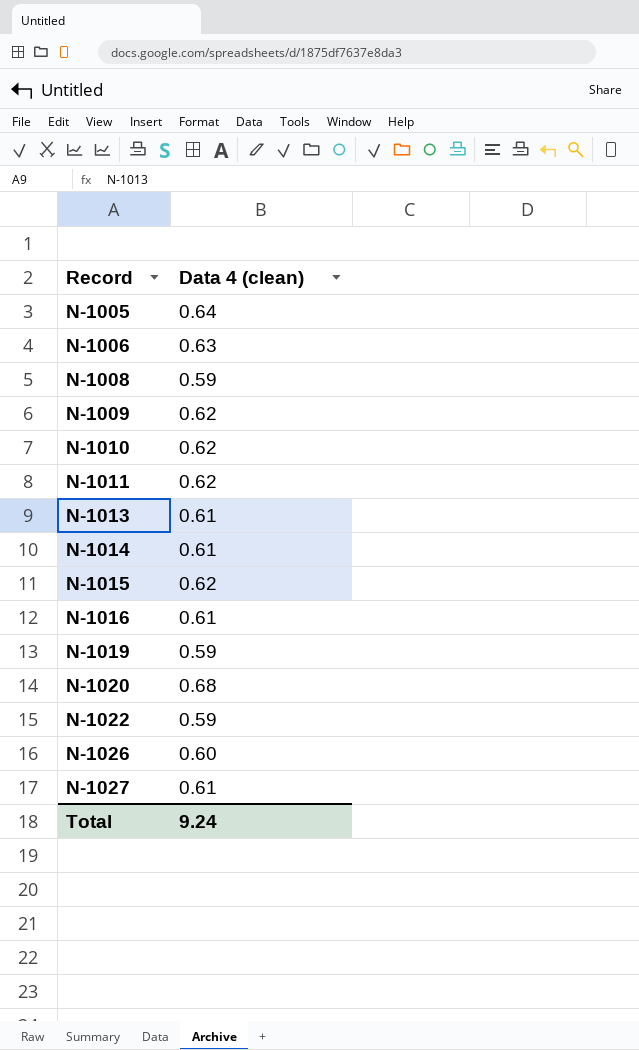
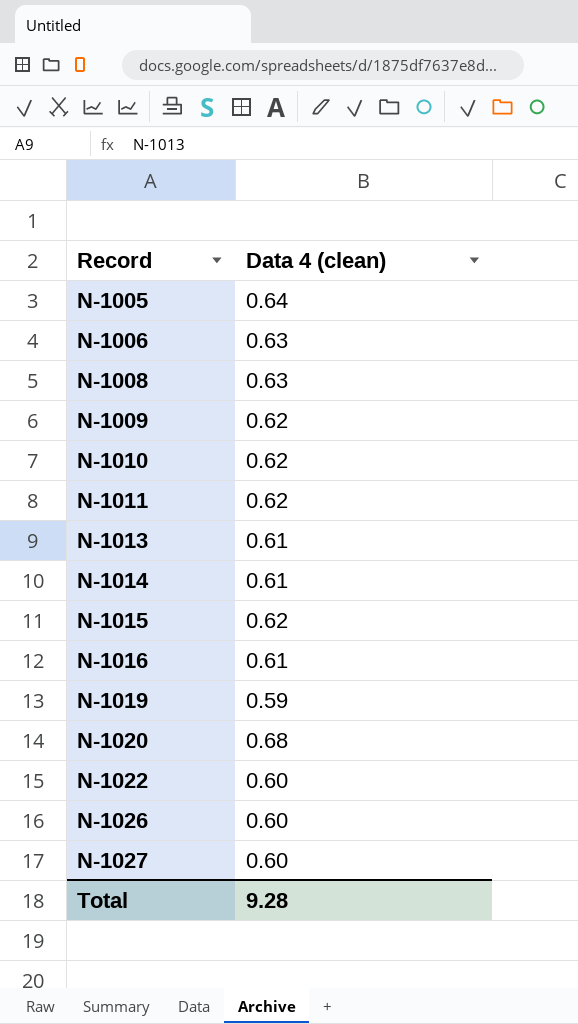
N-1008 | Data 4 (clean): 0.59 -> 0.63
N-1022 | Data 4 (clean): 0.59 -> 0.60
N-1027 | Data 4 (clean): 0.61 -> 0.60
Total | Data 4 (clean): 9.24 -> 9.28

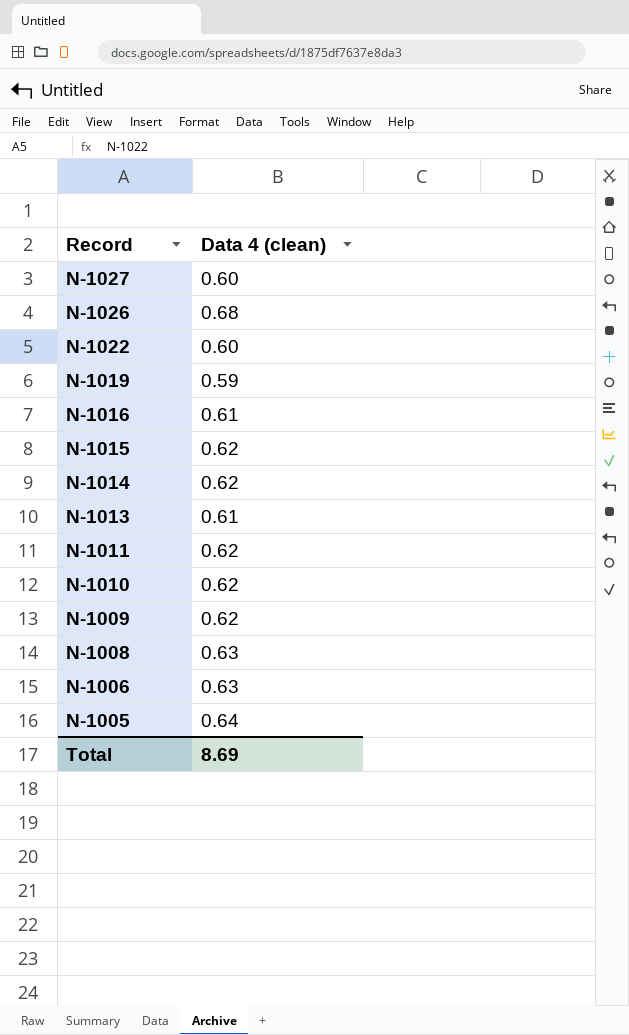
row order: Record ascending -> Record descending
row N-1020: 0.68 -> none
N-1026 | Data 4 (clean): 0.60 -> 0.68
N-1014 | Data 4 (clean): 0.61 -> 0.62
Total | Data 4 (clean): 9.28 -> 8.69

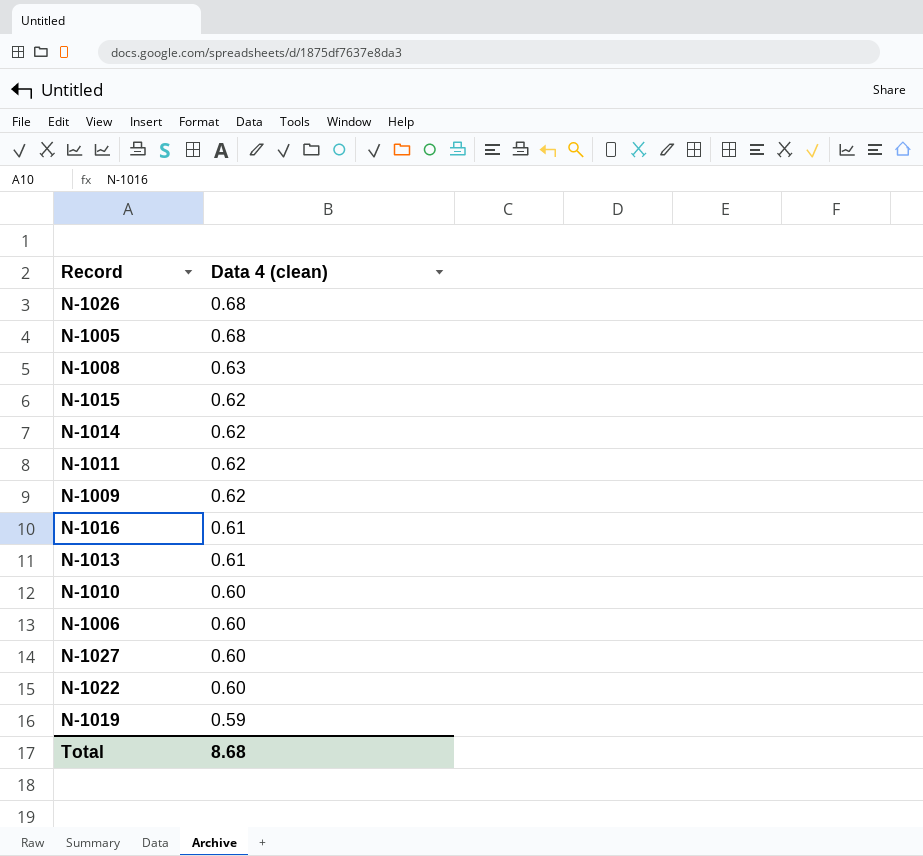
row order: Record descending -> Data 4 (clean) descending
N-1005 | Data 4 (clean): 0.64 -> 0.68
N-1010 | Data 4 (clean): 0.62 -> 0.60
N-1006 | Data 4 (clean): 0.63 -> 0.60
Total | Data 4 (clean): 8.69 -> 8.68

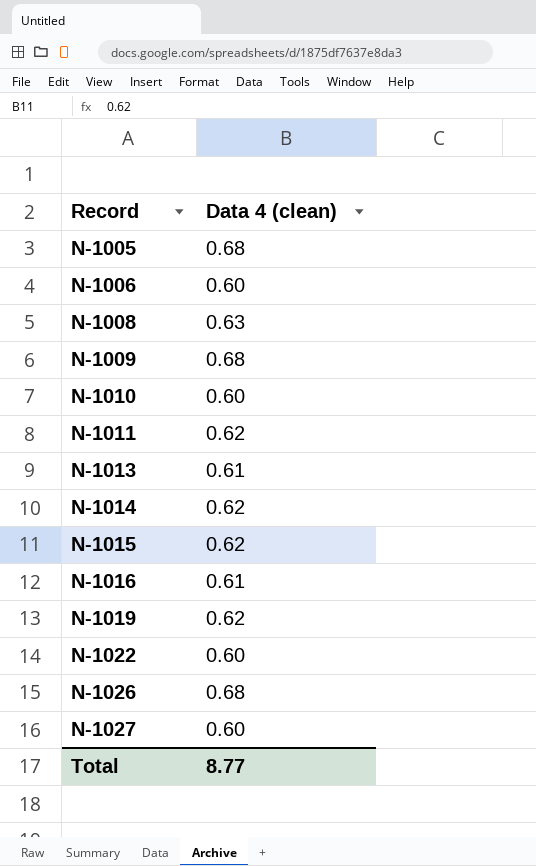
row order: Data 4 (clean) descending -> Record ascending
N-1009 | Data 4 (clean): 0.62 -> 0.68
N-1019 | Data 4 (clean): 0.59 -> 0.62
Total | Data 4 (clean): 8.68 -> 8.77

